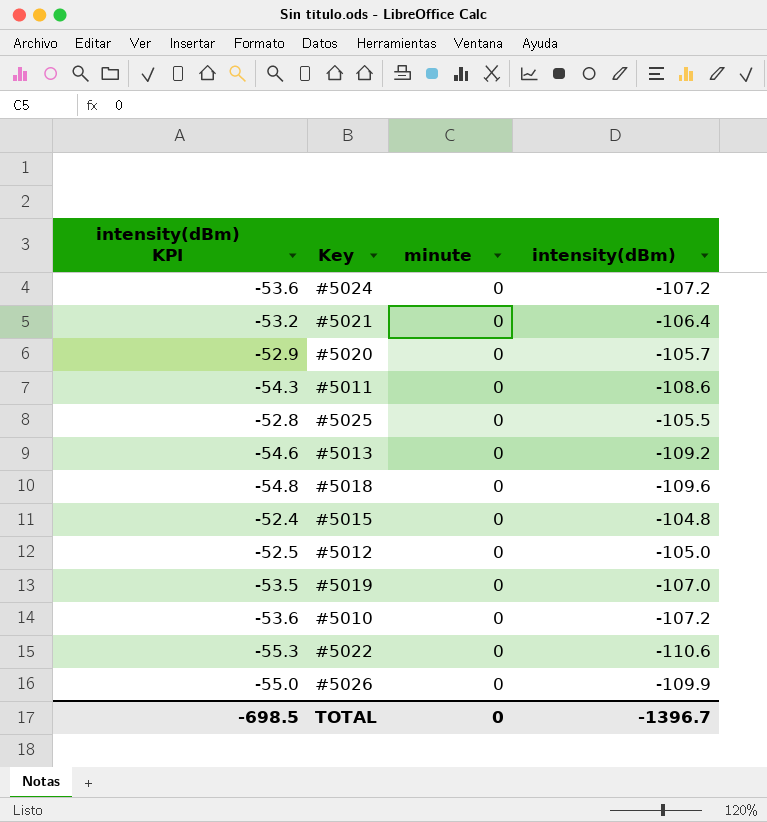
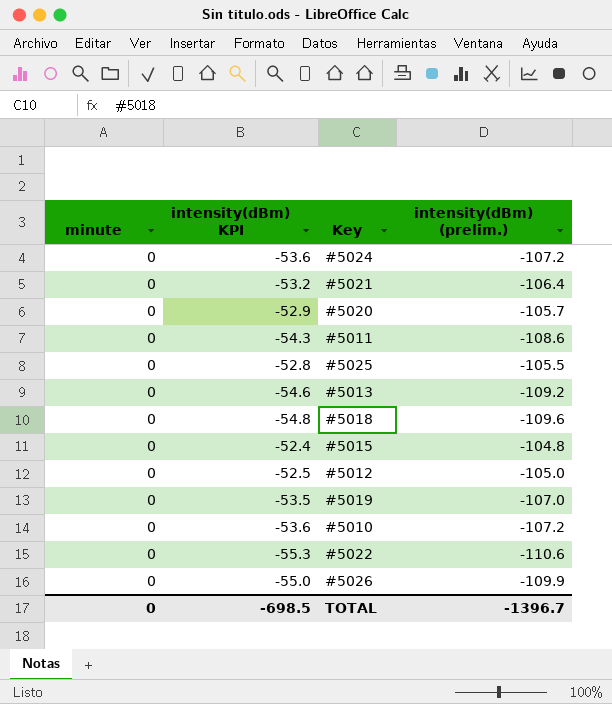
column minute | position: 3 -> 1
column name: intensity(dBm) -> intensity(dBm) (prelim.)

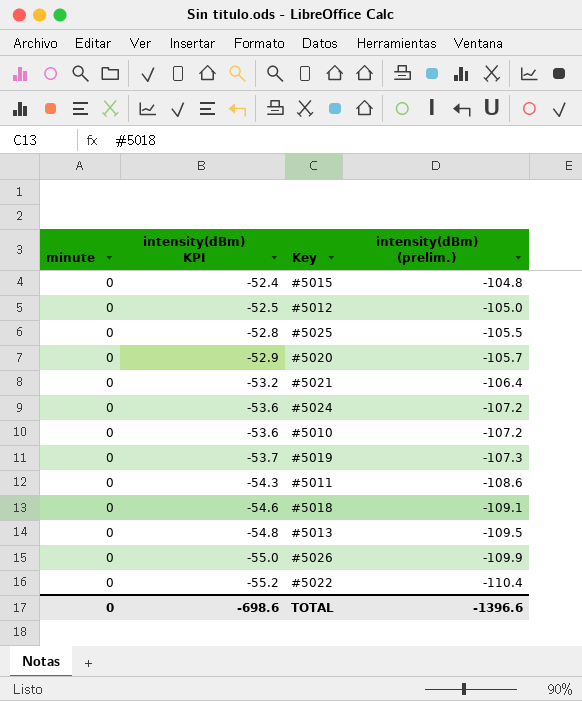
row order: none -> intensity(dBm) KPI descending
#5019 | intensity(dBm) KPI: -53.5 -> -53.7
#5019 | intensity(dBm) (prelim.): -107.0 -> -107.3
#5018 | intensity(dBm) KPI: -54.8 -> -54.6
#5018 | intensity(dBm) (prelim.): -109.6 -> -109.1
#5013 | intensity(dBm) KPI: -54.6 -> -54.8
#5013 | intensity(dBm) (prelim.): -109.2 -> -109.5
#5022 | intensity(dBm) KPI: -55.3 -> -55.2
#5022 | intensity(dBm) (prelim.): -110.6 -> -110.4
TOTAL | intensity(dBm) KPI: -698.5 -> -698.6
TOTAL | intensity(dBm) (prelim.): -1396.7 -> -1396.6

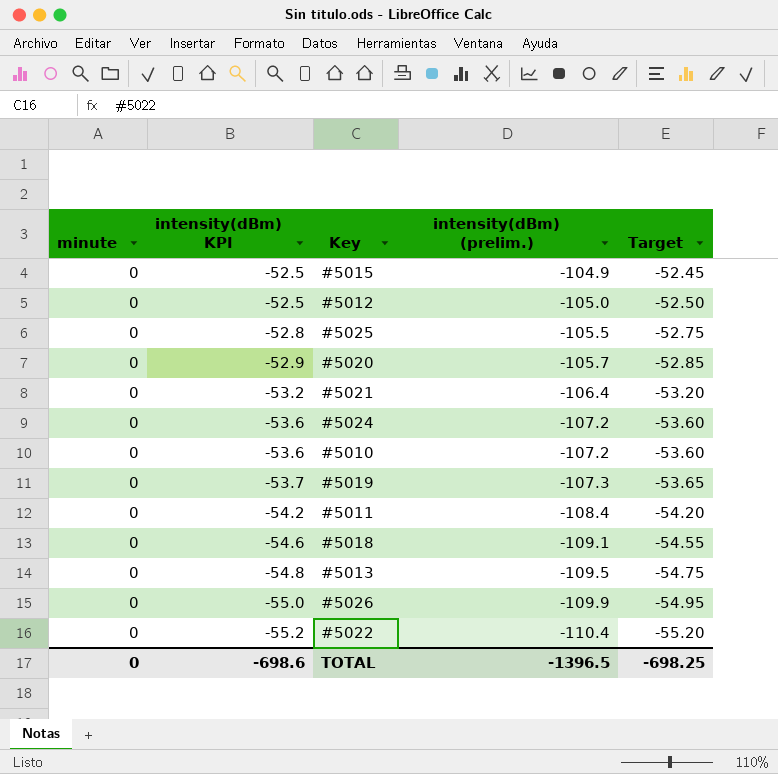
column Target | formula: none -> [intensity(dBm) (prelim.)] * 0.5
#5015 | intensity(dBm) KPI: -52.4 -> -52.5
#5015 | intensity(dBm) (prelim.): -104.8 -> -104.9
#5011 | intensity(dBm) KPI: -54.3 -> -54.2
#5011 | intensity(dBm) (prelim.): -108.6 -> -108.4
TOTAL | intensity(dBm) (prelim.): -1396.6 -> -1396.5

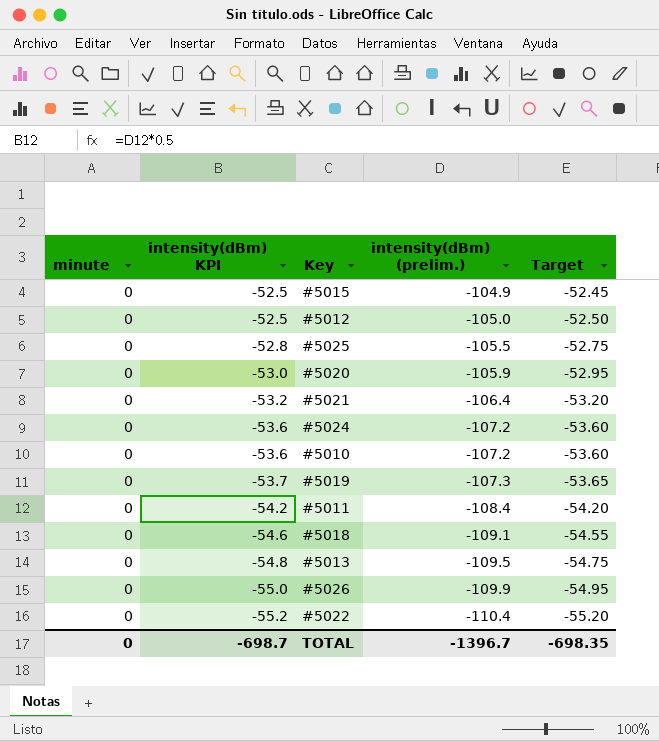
#5020 | intensity(dBm) KPI: -52.9 -> -53.0
#5020 | intensity(dBm) (prelim.): -105.7 -> -105.9
#5020 | Target: -52.85 -> -52.95
TOTAL | intensity(dBm) KPI: -698.6 -> -698.7
TOTAL | intensity(dBm) (prelim.): -1396.5 -> -1396.7
TOTAL | Target: -698.25 -> -698.35

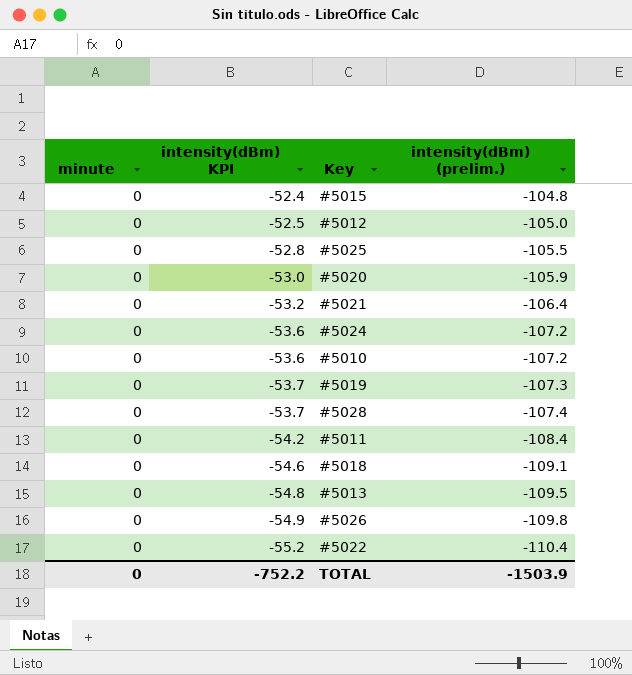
column Target | formula: [intensity(dBm) (prelim.)] * 0.5 -> none
#5015 | intensity(dBm) KPI: -52.5 -> -52.4
#5015 | intensity(dBm) (prelim.): -104.9 -> -104.8
row #5028: none -> 0 | -53.7 | -107.4
#5026 | intensity(dBm) KPI: -55.0 -> -54.9
#5026 | intensity(dBm) (prelim.): -109.9 -> -109.8
TOTAL | intensity(dBm) KPI: -698.7 -> -752.2
TOTAL | intensity(dBm) (prelim.): -1396.7 -> -1503.9

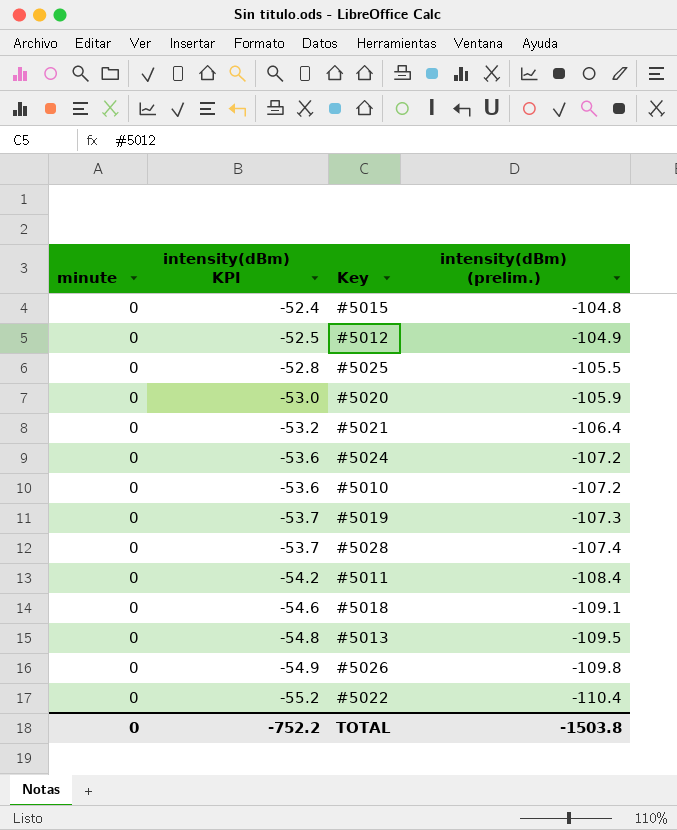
#5012 | intensity(dBm) (prelim.): -105.0 -> -104.9
TOTAL | intensity(dBm) (prelim.): -1503.9 -> -1503.8

